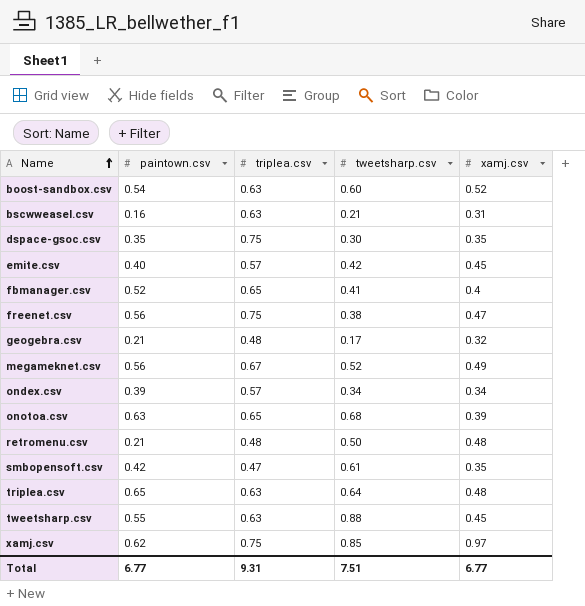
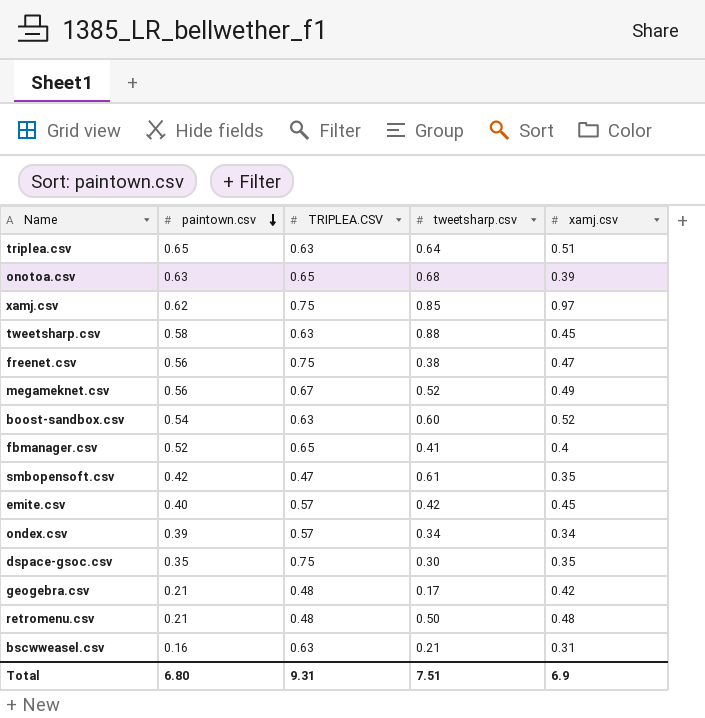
row order: Name ascending -> paintown.csv descending
column name: triplea.csv -> TRIPLEA.CSV
triplea.csv | xamj.csv: 0.48 -> 0.51
tweetsharp.csv | paintown.csv: 0.55 -> 0.58
geogebra.csv | xamj.csv: 0.32 -> 0.42
Total | paintown.csv: 6.77 -> 6.80
Total | xamj.csv: 6.77 -> 6.9

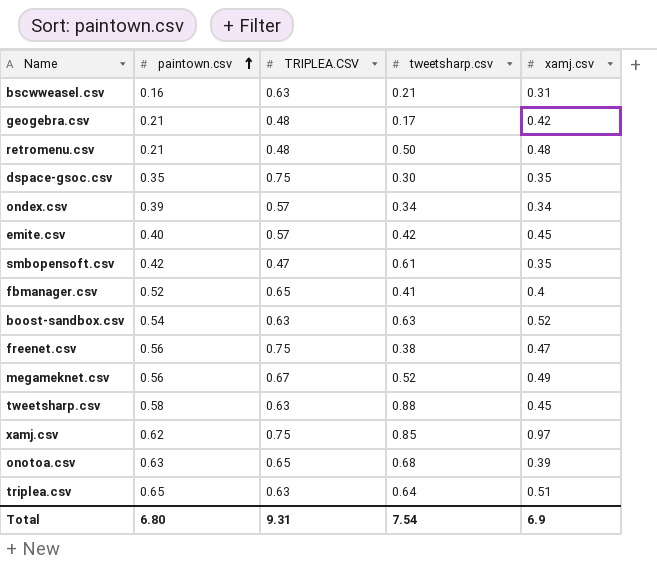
row order: paintown.csv descending -> paintown.csv ascending
boost-sandbox.csv | tweetsharp.csv: 0.60 -> 0.63
Total | tweetsharp.csv: 7.51 -> 7.54

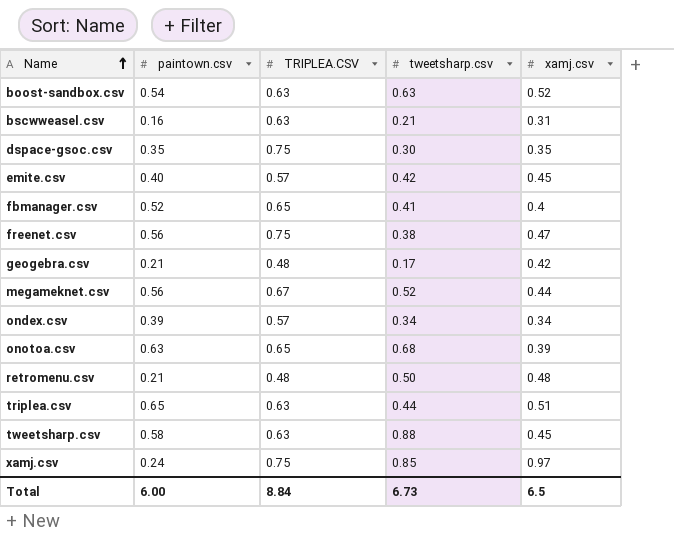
row order: paintown.csv ascending -> Name ascending
row smbopensoft.csv: 0.42 | 0.47 | 0.61 | 0.35 -> none
megameknet.csv | xamj.csv: 0.49 -> 0.44
triplea.csv | tweetsharp.csv: 0.64 -> 0.44
xamj.csv | paintown.csv: 0.62 -> 0.24
Total | paintown.csv: 6.80 -> 6.00
Total | TRIPLEA.CSV: 9.31 -> 8.84
Total | tweetsharp.csv: 7.54 -> 6.73
Total | xamj.csv: 6.9 -> 6.5

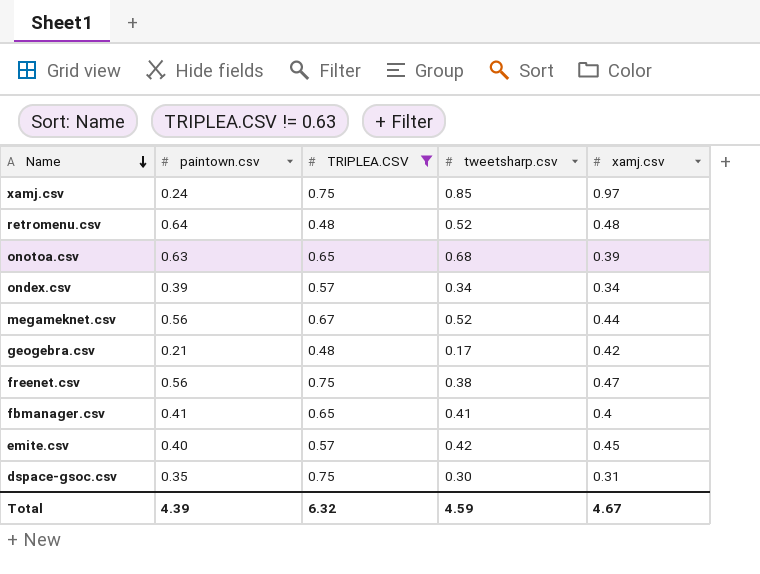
filter: none -> TRIPLEA.CSV != 0.63
row order: Name ascending -> Name descending
retromenu.csv | paintown.csv: 0.21 -> 0.64
retromenu.csv | tweetsharp.csv: 0.50 -> 0.52
fbmanager.csv | paintown.csv: 0.52 -> 0.41
dspace-gsoc.csv | xamj.csv: 0.35 -> 0.31
Total | paintown.csv: 6.00 -> 4.39
Total | TRIPLEA.CSV: 8.84 -> 6.32
Total | tweetsharp.csv: 6.73 -> 4.59
Total | xamj.csv: 6.5 -> 4.67

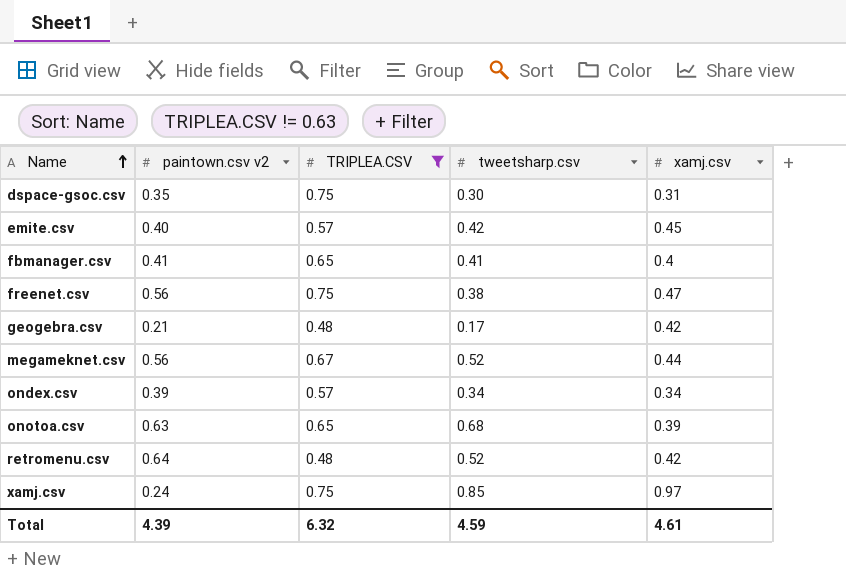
row order: Name descending -> Name ascending
column name: paintown.csv -> paintown.csv v2
retromenu.csv | xamj.csv: 0.48 -> 0.42
Total | xamj.csv: 4.67 -> 4.61

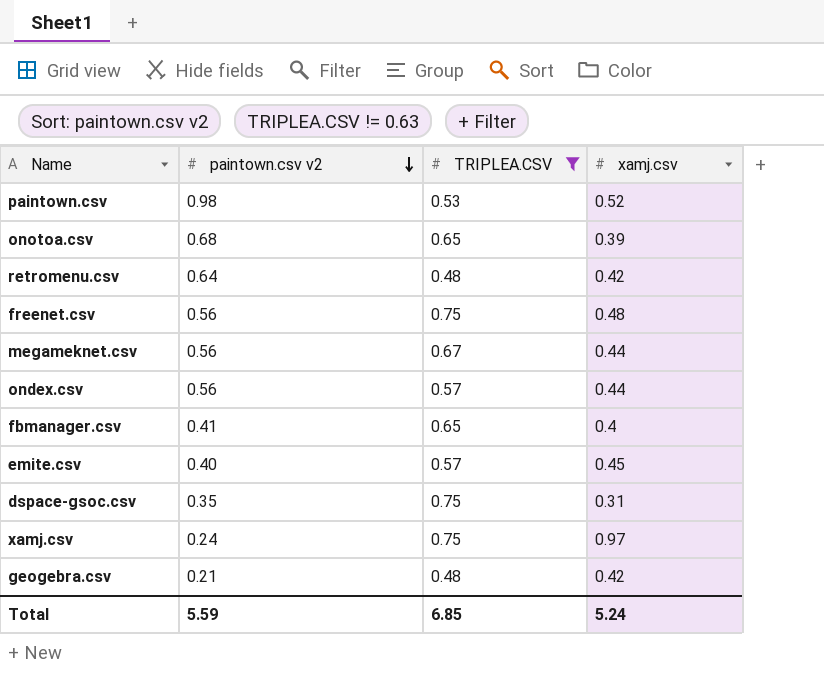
row order: Name ascending -> paintown.csv v2 descending
column tweetsharp.csv | position: 4 -> none
row paintown.csv: none -> 0.98 | 0.53 | 0.52
onotoa.csv | paintown.csv v2: 0.63 -> 0.68
freenet.csv | xamj.csv: 0.47 -> 0.48
ondex.csv | paintown.csv v2: 0.39 -> 0.56
ondex.csv | xamj.csv: 0.34 -> 0.44
Total | paintown.csv v2: 4.39 -> 5.59
Total | TRIPLEA.CSV: 6.32 -> 6.85
Total | xamj.csv: 4.61 -> 5.24

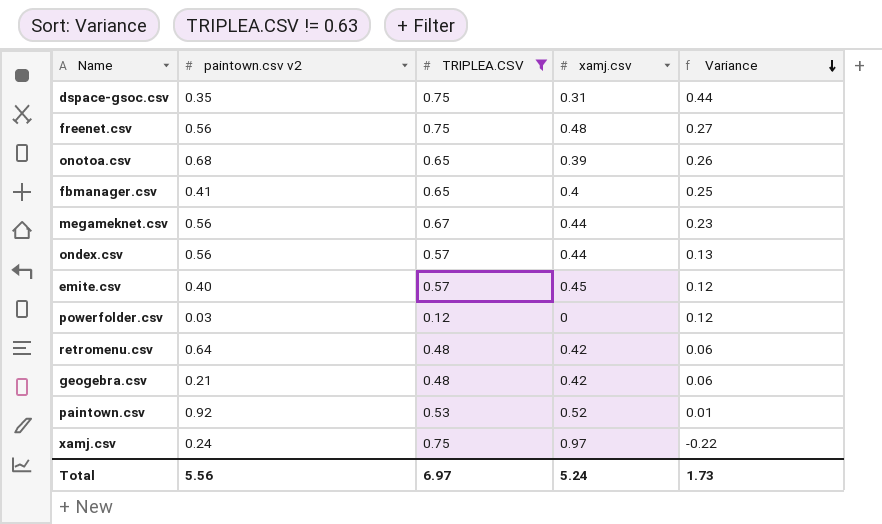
row order: paintown.csv v2 descending -> Variance descending
column Variance | formula: none -> [TRIPLEA.CSV] - [xamj.csv]
row powerfolder.csv: none -> 0.03 | 0.12 | 0 | 0.12
paintown.csv | paintown.csv v2: 0.98 -> 0.92
Total | paintown.csv v2: 5.59 -> 5.56
Total | TRIPLEA.CSV: 6.85 -> 6.97

